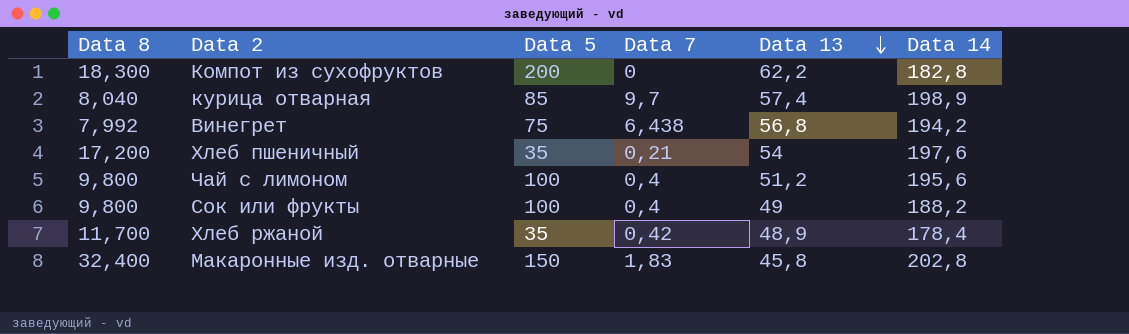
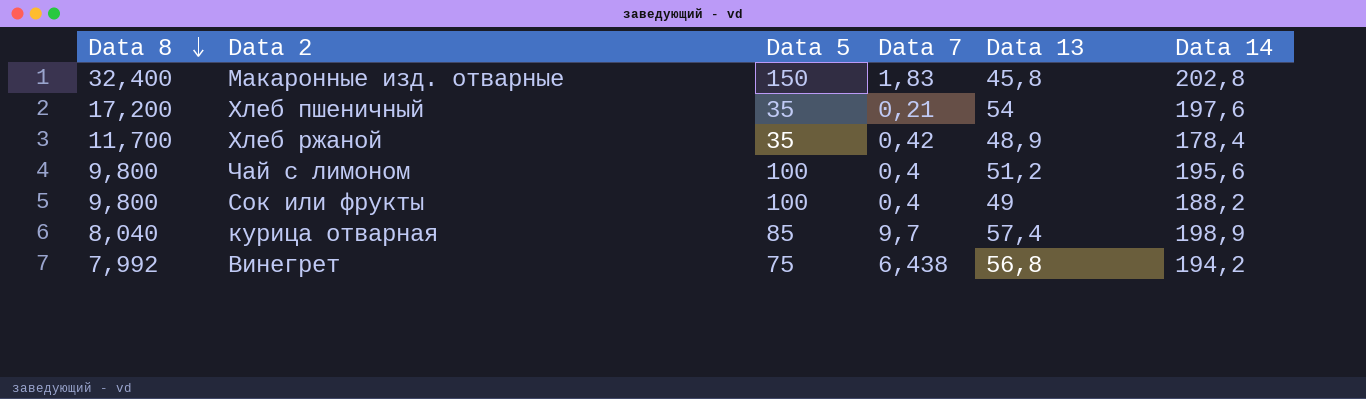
row order: Data 13 descending -> Data 8 descending
row Компот из сухофруктов: 18,300 | 200 | 0 | 62,2 | 182,8 -> none

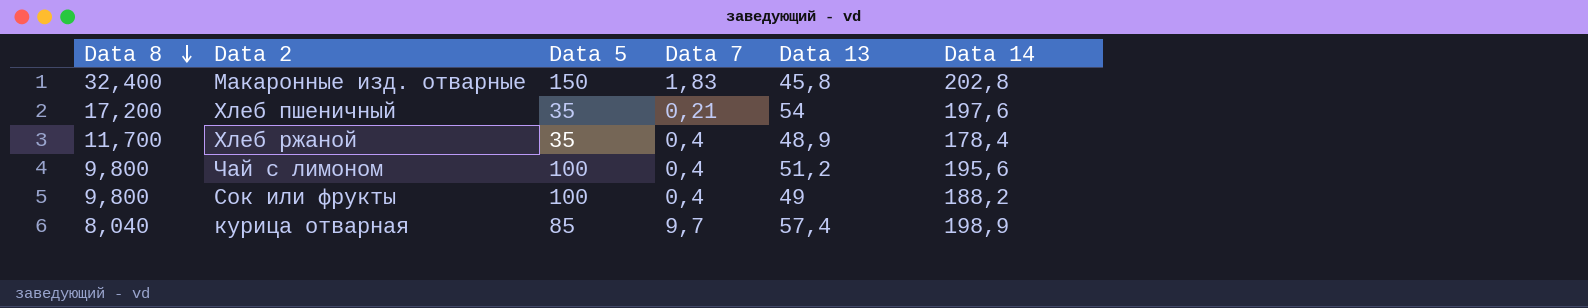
row Винегрет: 7,992 | 75 | 6,438 | 56,8 | 194,2 -> none
Хлеб ржаной | Data 7: 0,42 -> 0,4

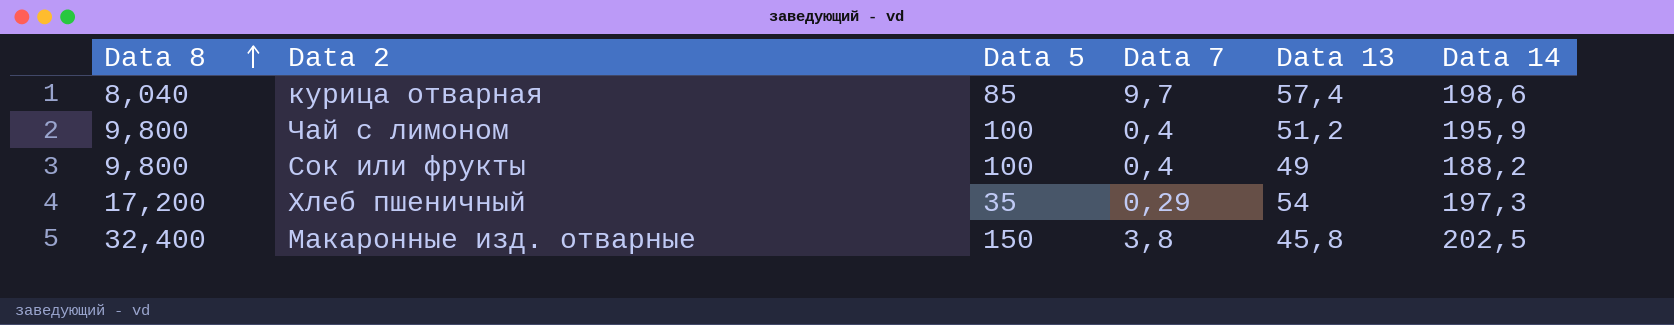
row order: Data 8 descending -> Data 8 ascending
row Хлеб ржаной: 11,700 | 35 | 0,4 | 48,9 | 178,4 -> none
курица отварная | Data 14: 198,9 -> 198,6
Чай с лимоном | Data 14: 195,6 -> 195,9
Хлеб пшеничный | Data 7: 0,21 -> 0,29
Хлеб пшеничный | Data 14: 197,6 -> 197,3
Макаронные изд. отварные | Data 7: 1,83 -> 3,8
Макаронные изд. отварные | Data 14: 202,8 -> 202,5

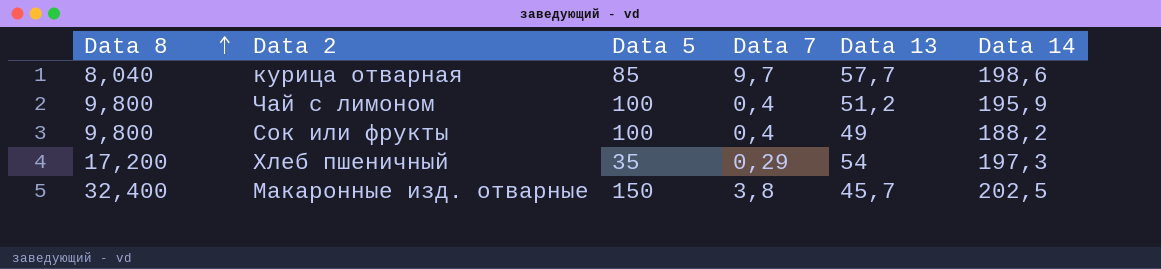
курица отварная | Data 13: 57,4 -> 57,7
Макаронные изд. отварные | Data 13: 45,8 -> 45,7

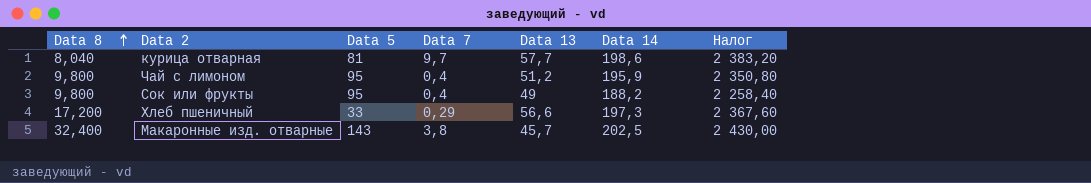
column Налог | formula: none -> [Data 14] * 12
курица отварная | Data 5: 85 -> 81
Чай с лимоном | Data 5: 100 -> 95
Сок или фрукты | Data 5: 100 -> 95
Хлеб пшеничный | Data 5: 35 -> 33
Хлеб пшеничный | Data 13: 54 -> 56,6
Макаронные изд. отварные | Data 5: 150 -> 143

